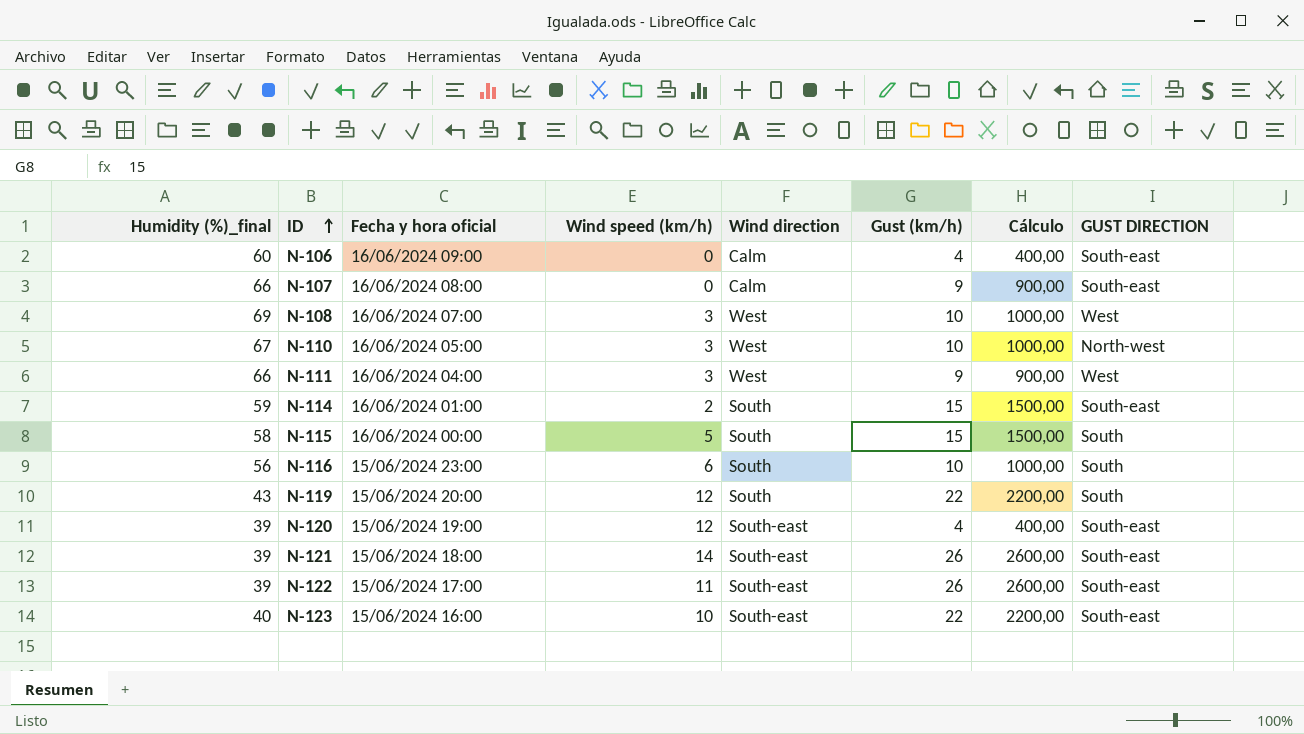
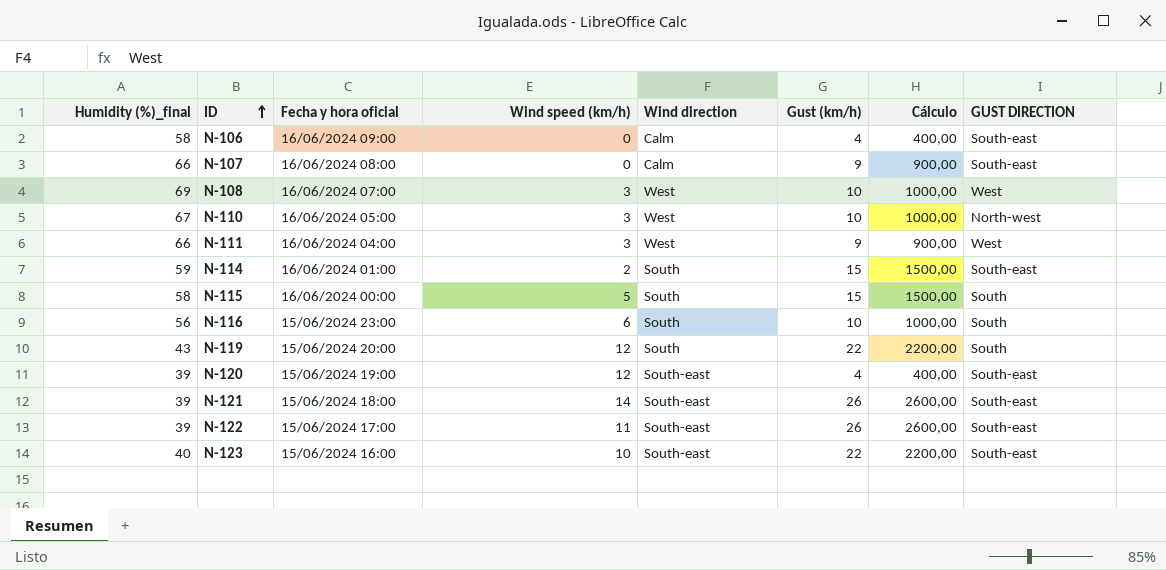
N-106 | Humidity (%)_final: 60 -> 58

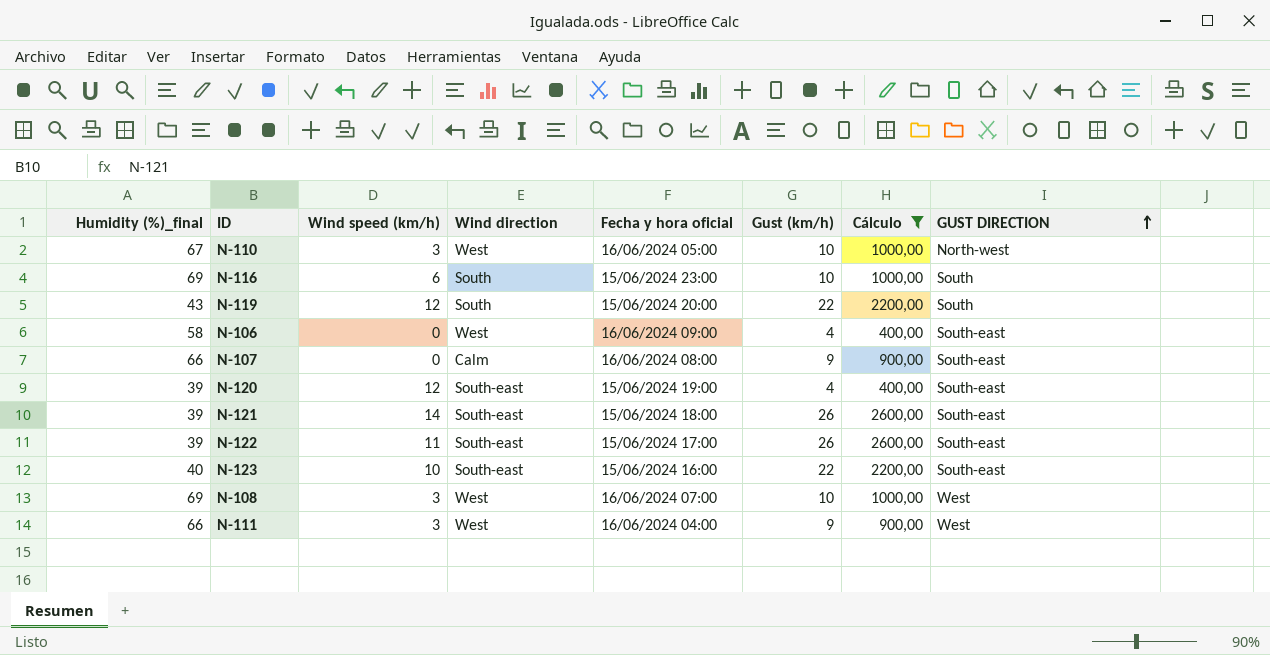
filter: none -> Cálculo != 1500,00
row order: ID ascending -> GUST DIRECTION ascending
column Fecha y hora oficial | position: 3 -> 5
N-116 | Humidity (%)_final: 56 -> 69
N-106 | Wind direction: Calm -> West

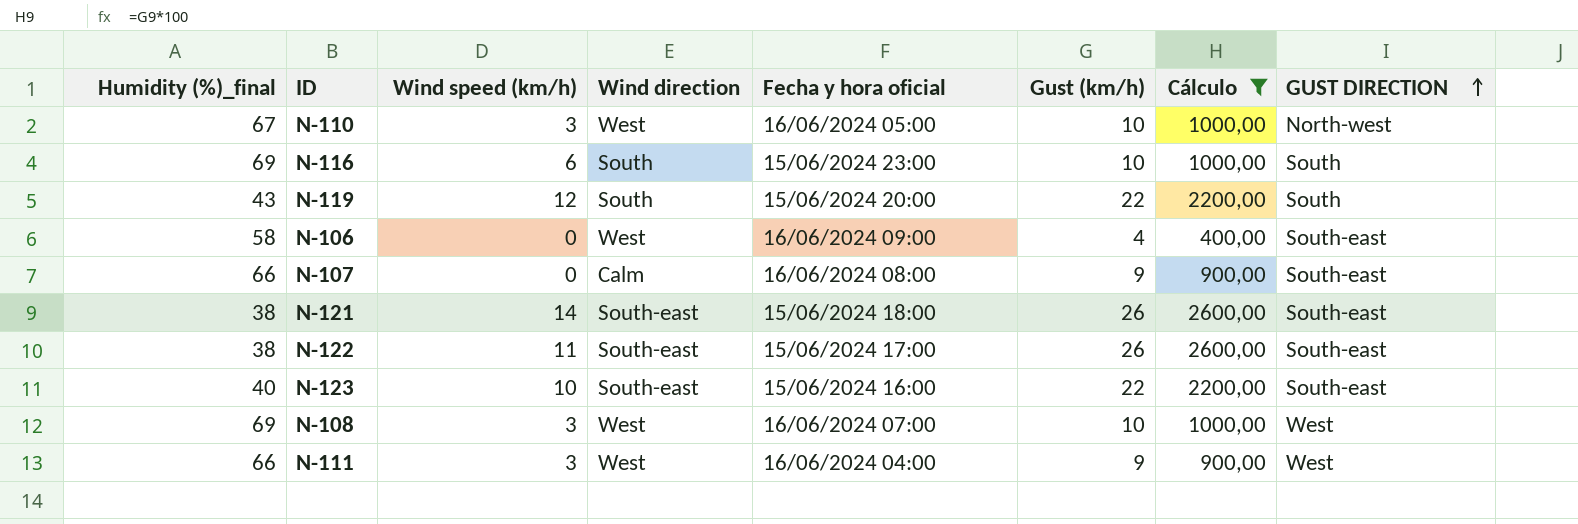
row N-120: 39 | 12 | South-east | 15/06/2024 19:00 | 4 | 400,00 | South-east -> none
N-121 | Humidity (%)_final: 39 -> 38
N-122 | Humidity (%)_final: 39 -> 38

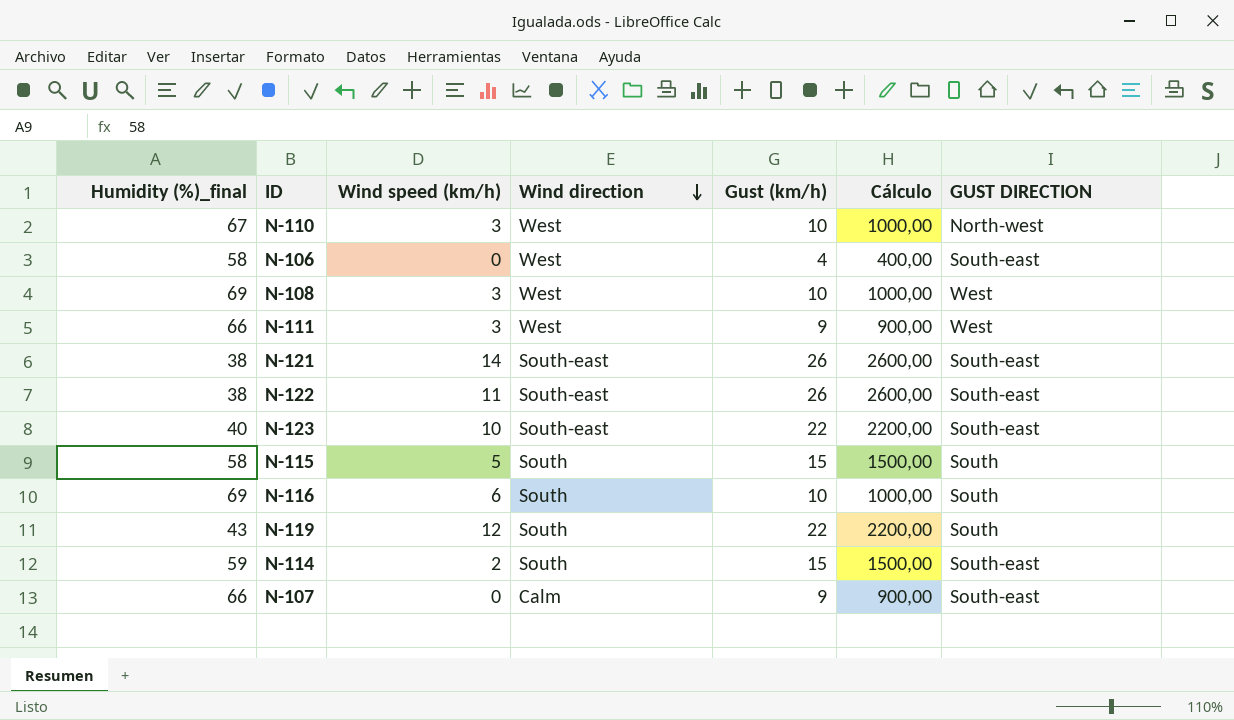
filter: Cálculo != 1500,00 -> none
row order: GUST DIRECTION ascending -> Wind direction descending
column Fecha y hora oficial | position: 5 -> none

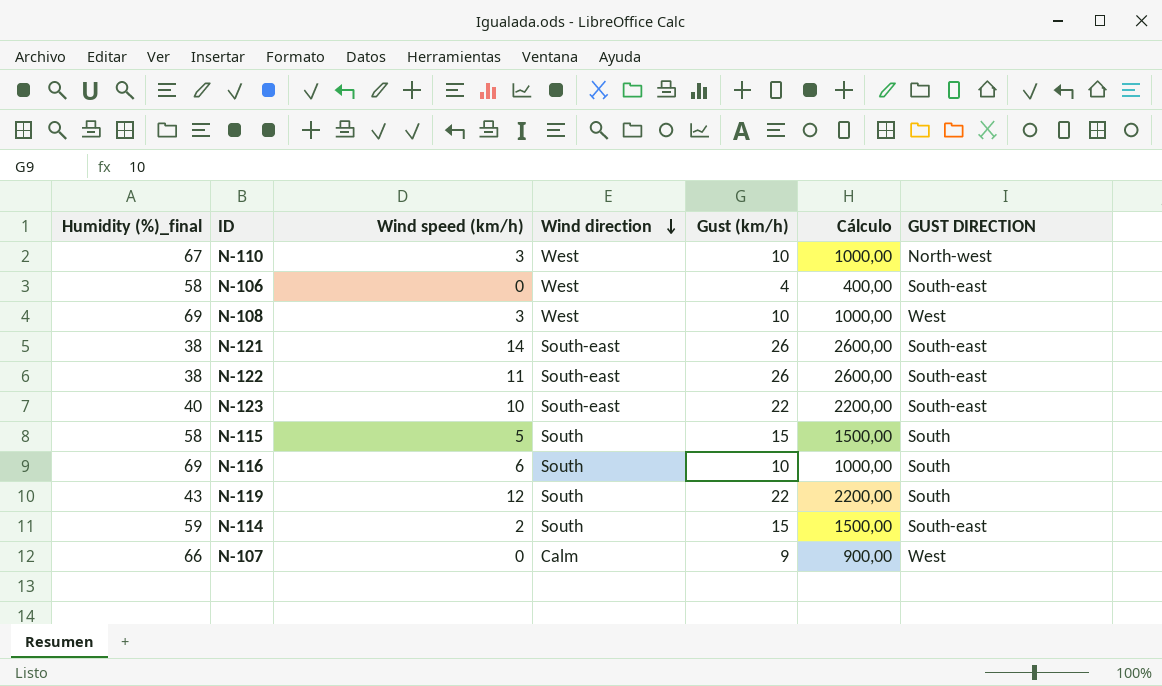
row N-111: 66 | 3 | West | 9 | 900,00 | West -> none
N-107 | GUST DIRECTION: South-east -> West

